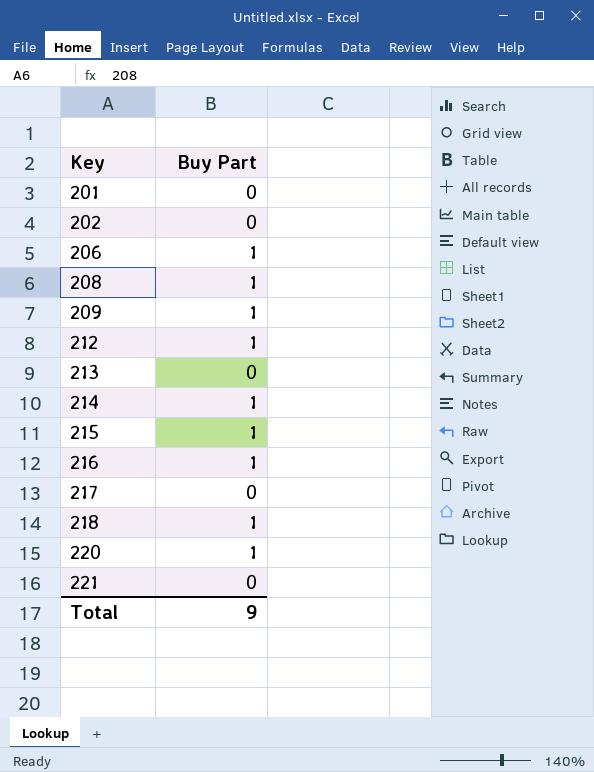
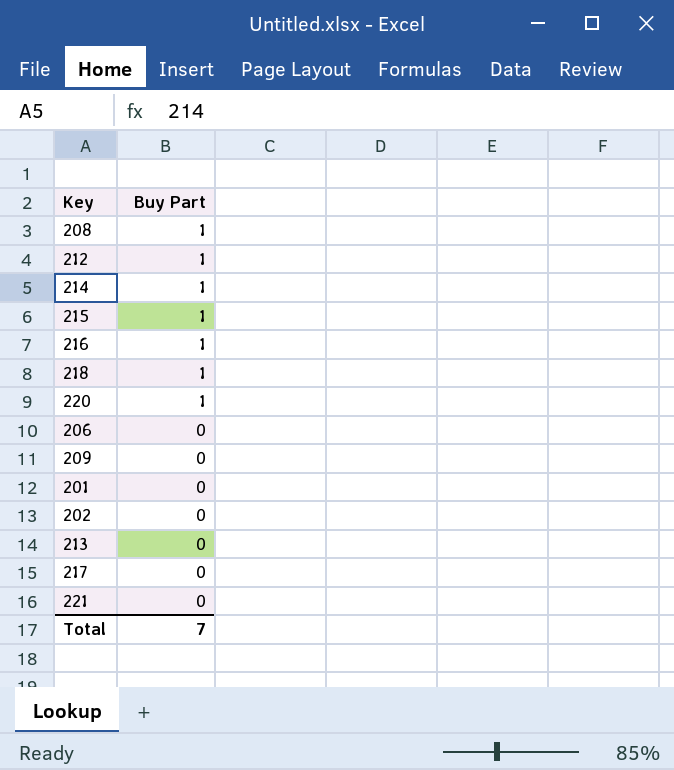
row order: Key ascending -> Buy Part descending
206 | Buy Part: 1 -> 0
209 | Buy Part: 1 -> 0
Total | Buy Part: 9 -> 7

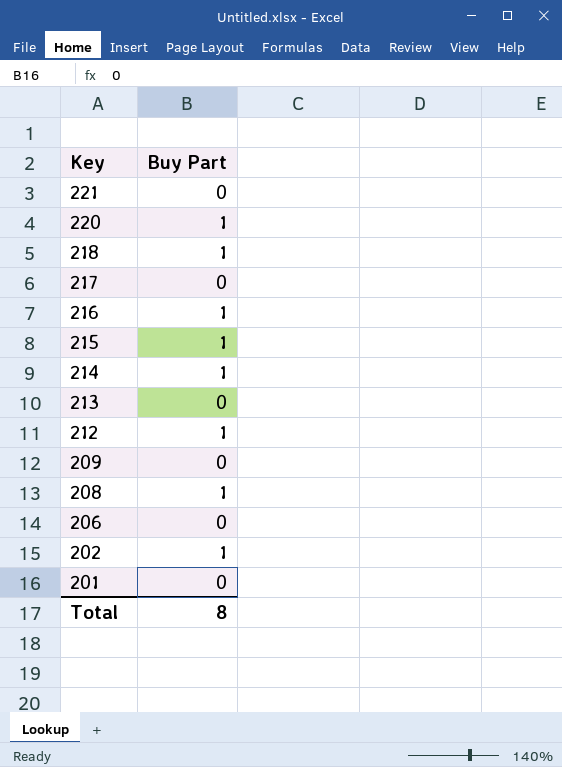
row order: Buy Part descending -> Key descending
202 | Buy Part: 0 -> 1
Total | Buy Part: 7 -> 8

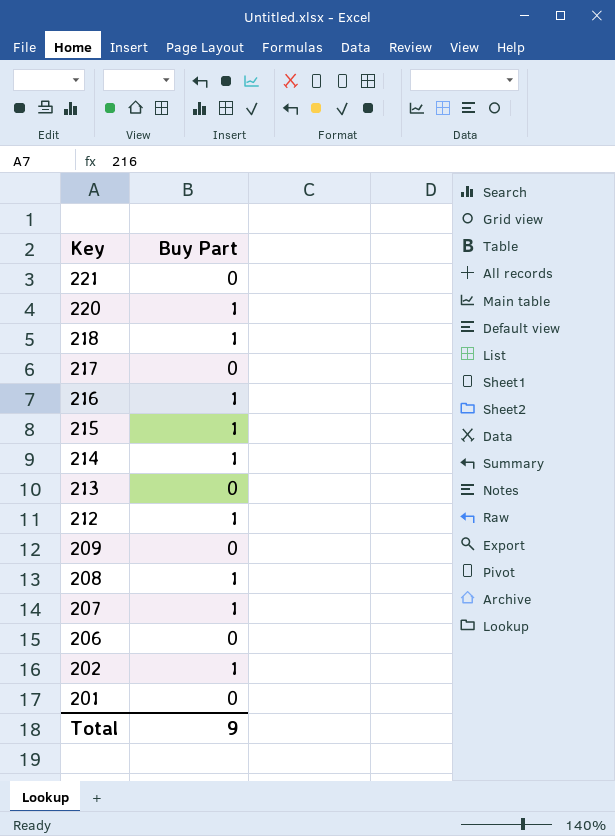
row 207: none -> 1
Total | Buy Part: 8 -> 9

